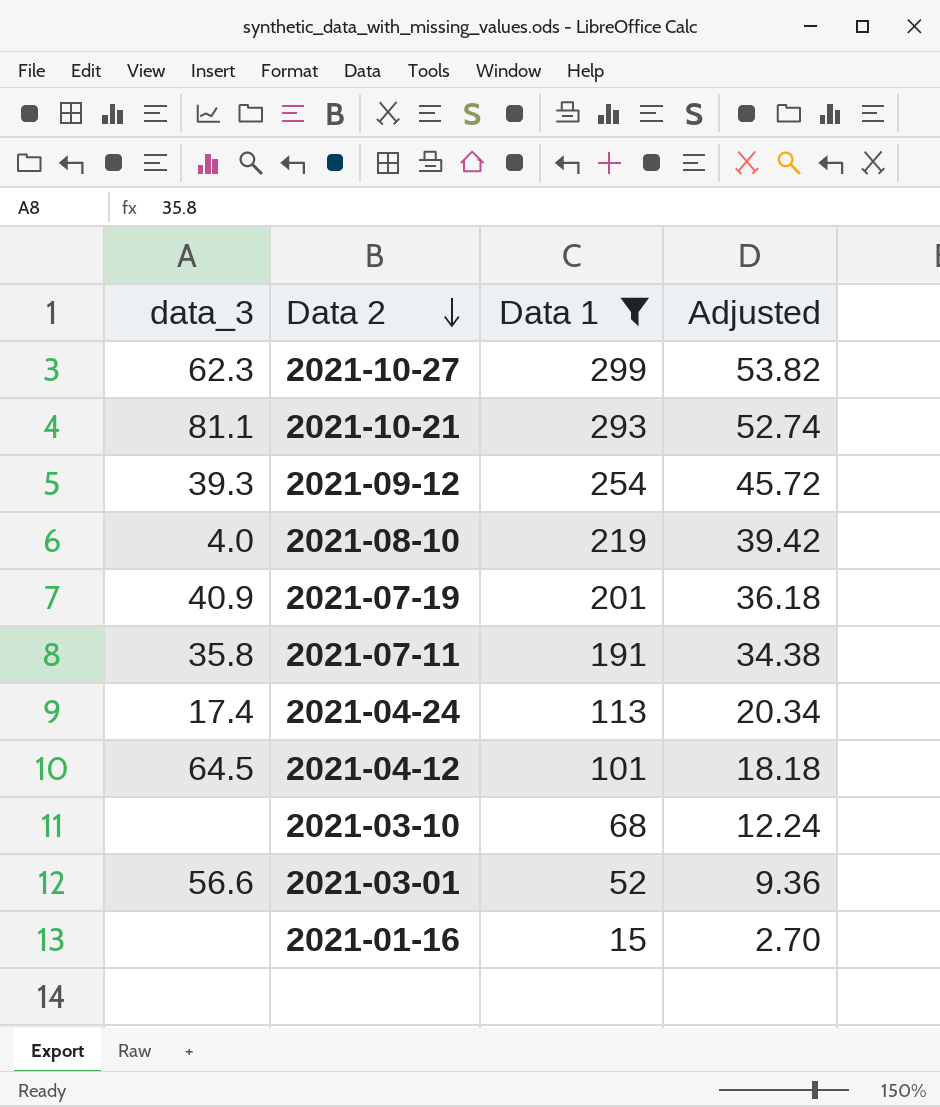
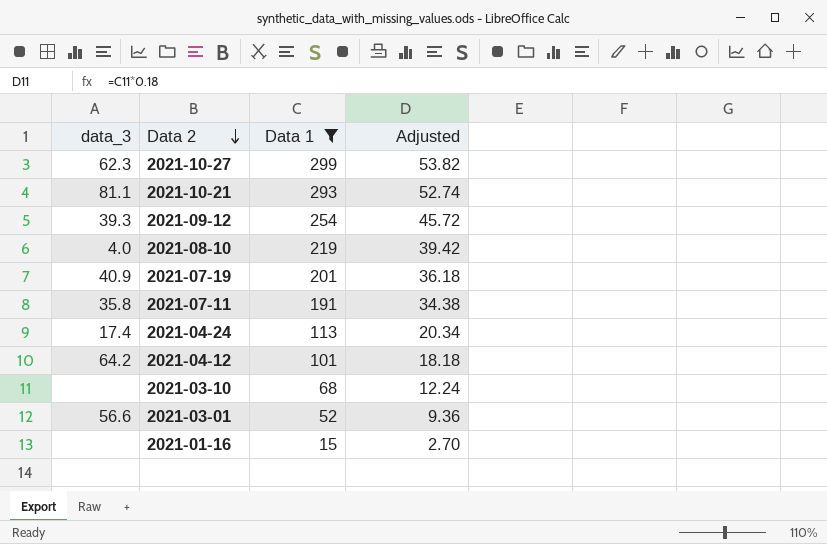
2021-04-12 | data_3: 64.5 -> 64.2

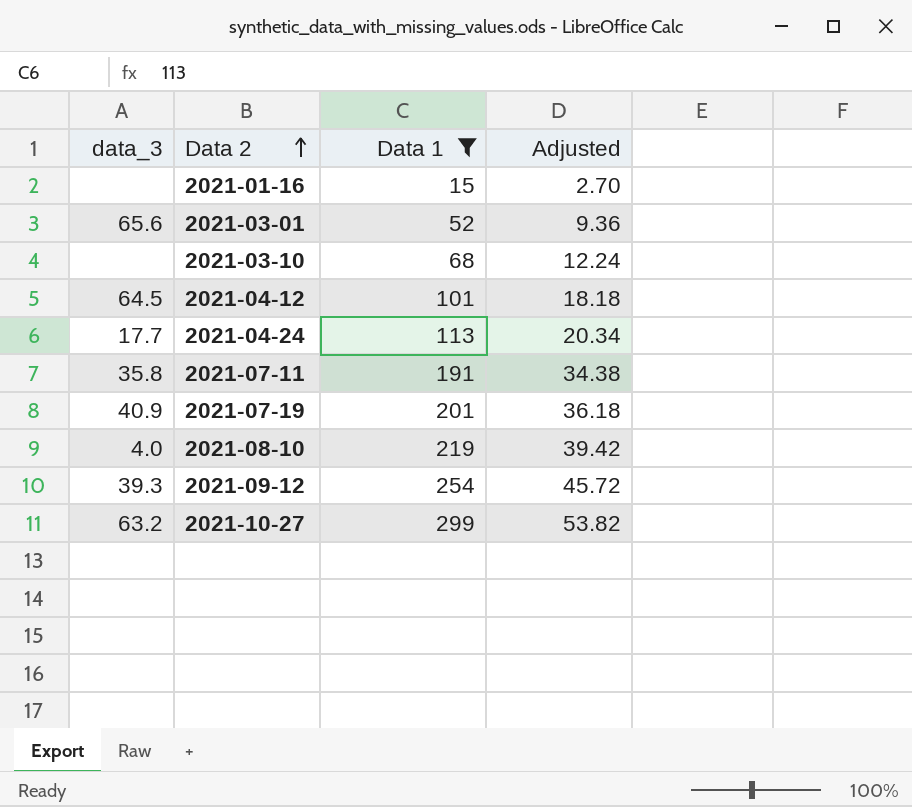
row order: Data 2 descending -> Data 2 ascending
row 2021-10-21: 81.1 | 293 | 52.74 -> none
2021-03-01 | data_3: 56.6 -> 65.6
2021-04-12 | data_3: 64.2 -> 64.5
2021-04-24 | data_3: 17.4 -> 17.7
2021-10-27 | data_3: 62.3 -> 63.2

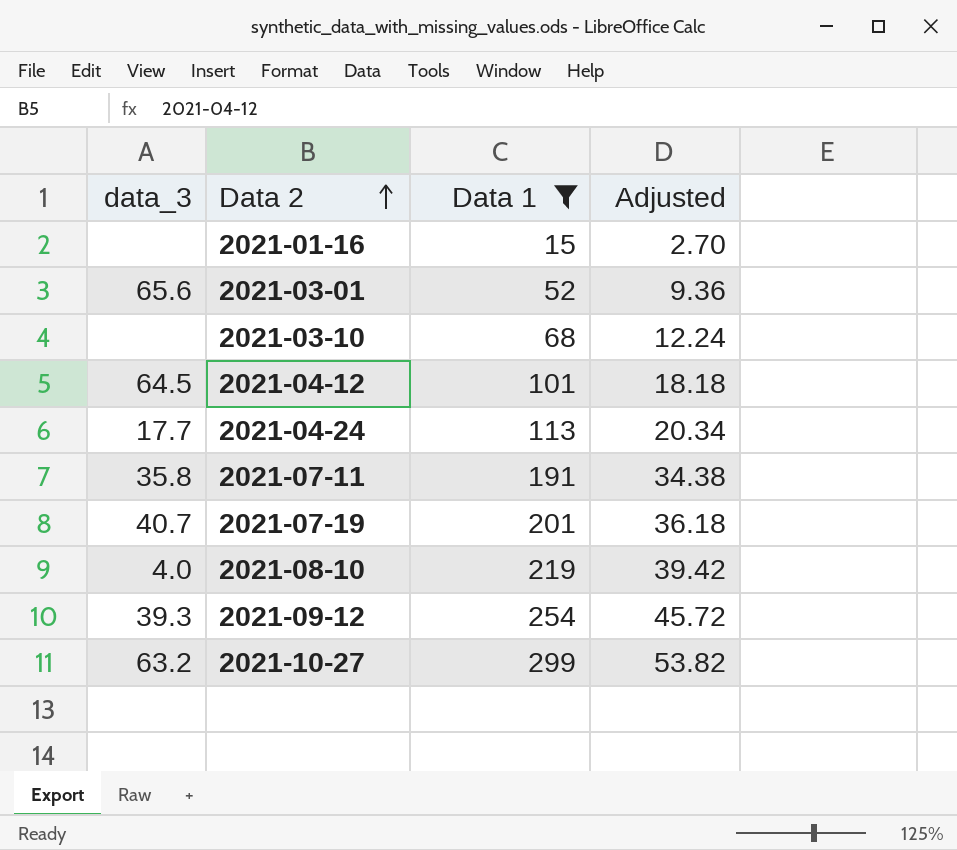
2021-07-19 | data_3: 40.9 -> 40.7

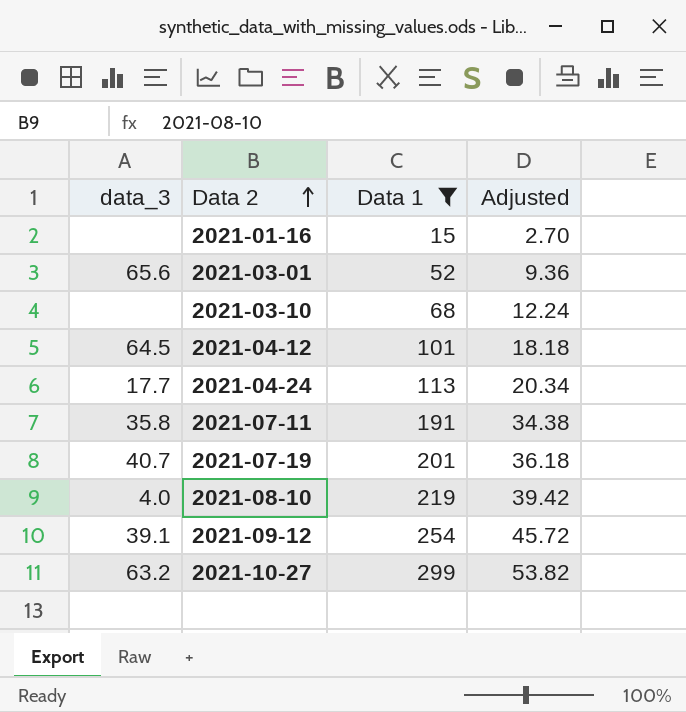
2021-09-12 | data_3: 39.3 -> 39.1

